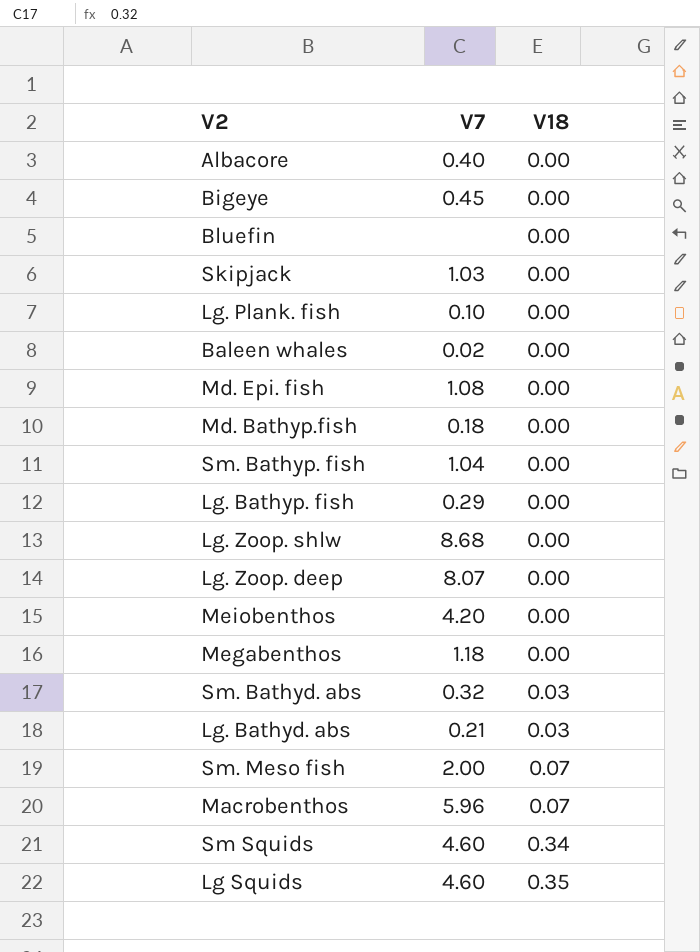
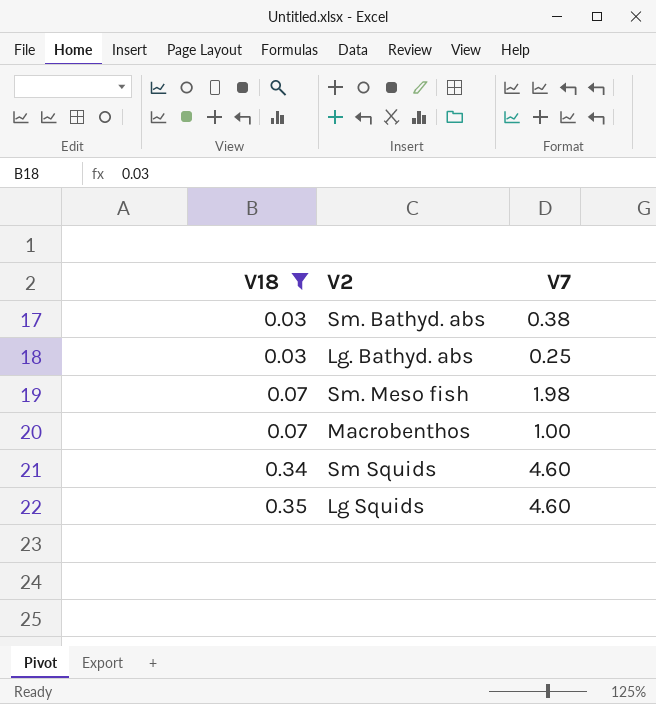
filter: none -> V18 != 0.00
column V18 | position: 3 -> 1
Sm. Bathyd. abs | V7: 0.32 -> 0.38
Lg. Bathyd. abs | V7: 0.21 -> 0.25
Sm. Meso fish | V7: 2.00 -> 1.98
Macrobenthos | V7: 5.96 -> 1.00

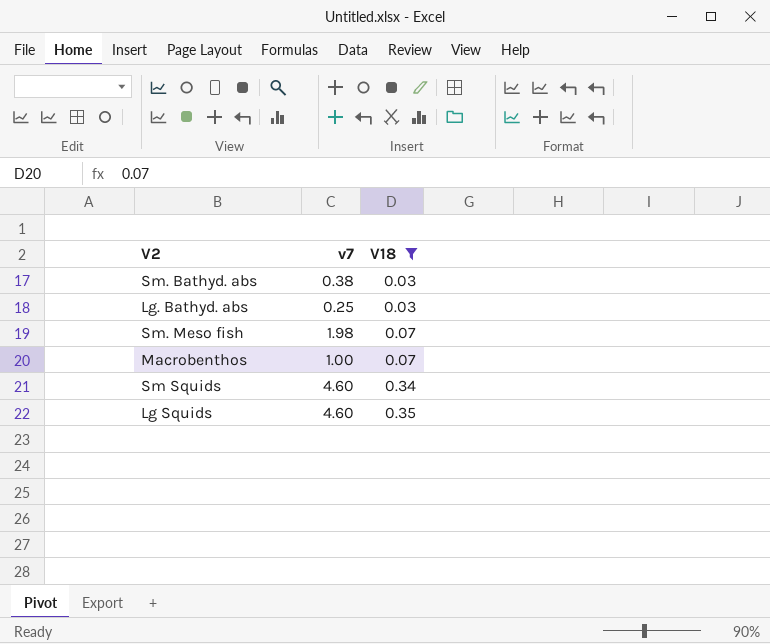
column name: V7 -> v7
column V18 | position: 1 -> 3

